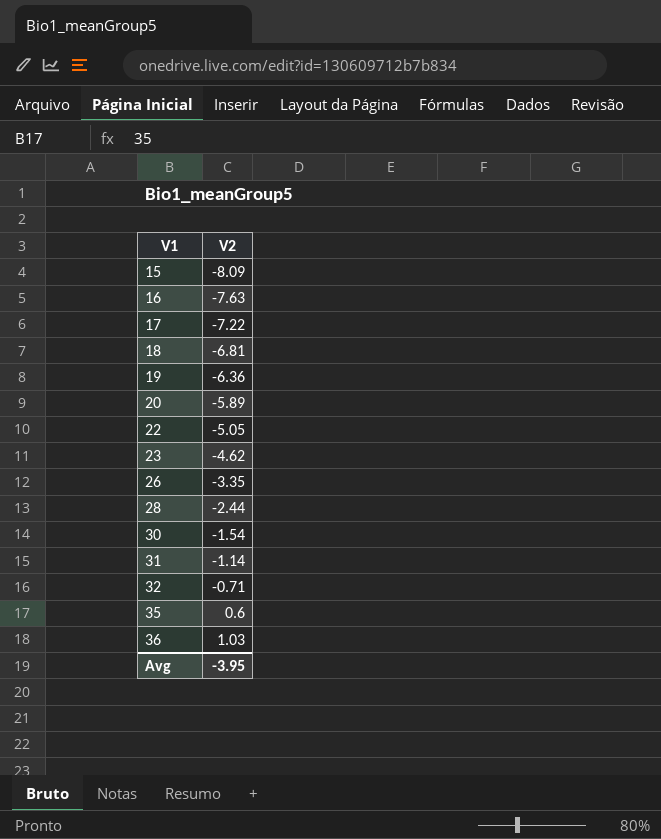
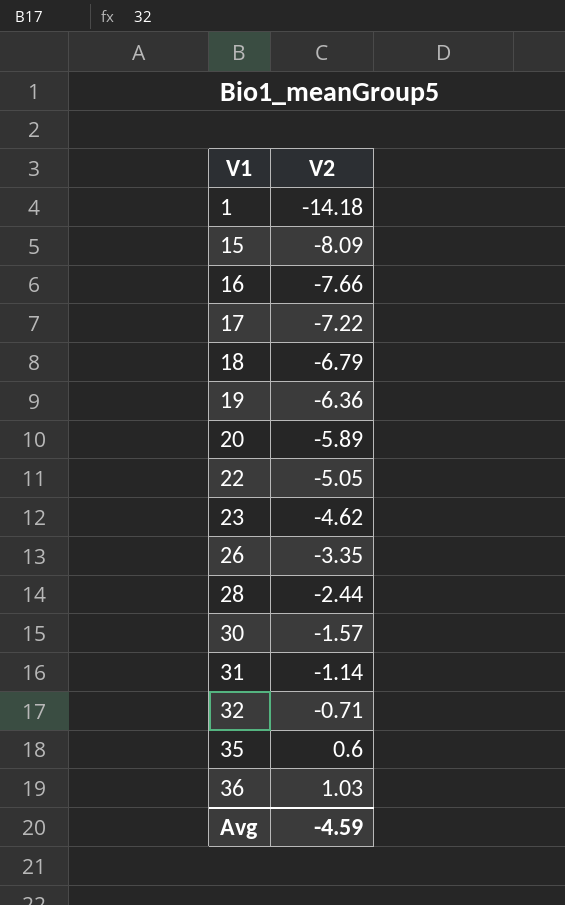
row 1: none -> -14.18
16 | V2: -7.63 -> -7.66
18 | V2: -6.81 -> -6.79
30 | V2: -1.54 -> -1.57
Avg | V2: -3.95 -> -4.59

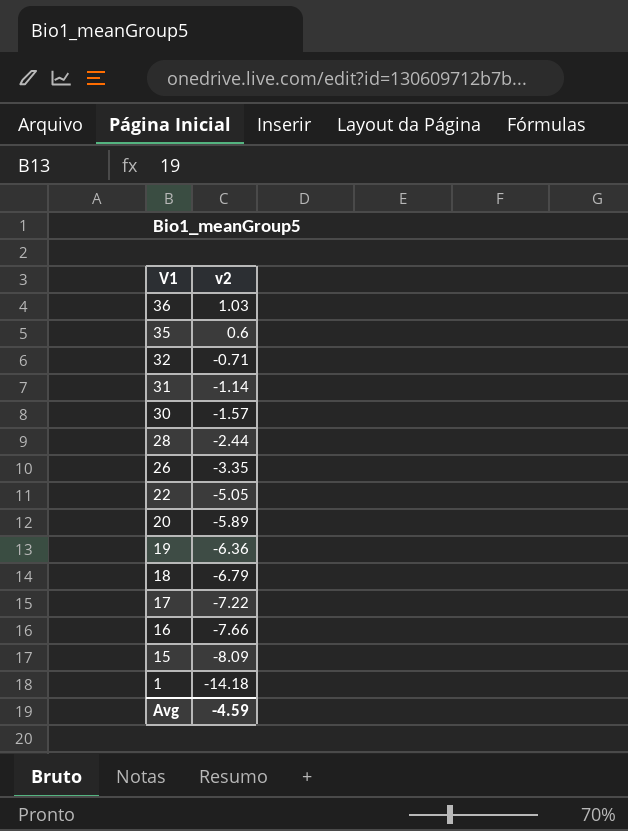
row order: V1 ascending -> V1 descending
column name: V2 -> v2
row 23: -4.62 -> none

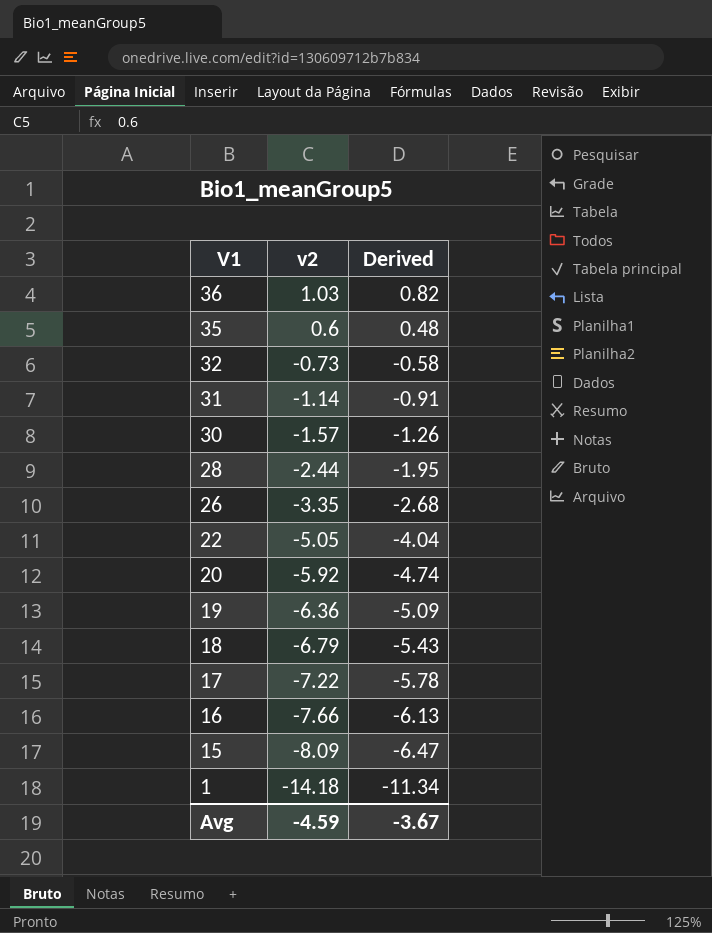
column Derived | formula: none -> [v2] * 0.8
32 | v2: -0.71 -> -0.73
20 | v2: -5.89 -> -5.92

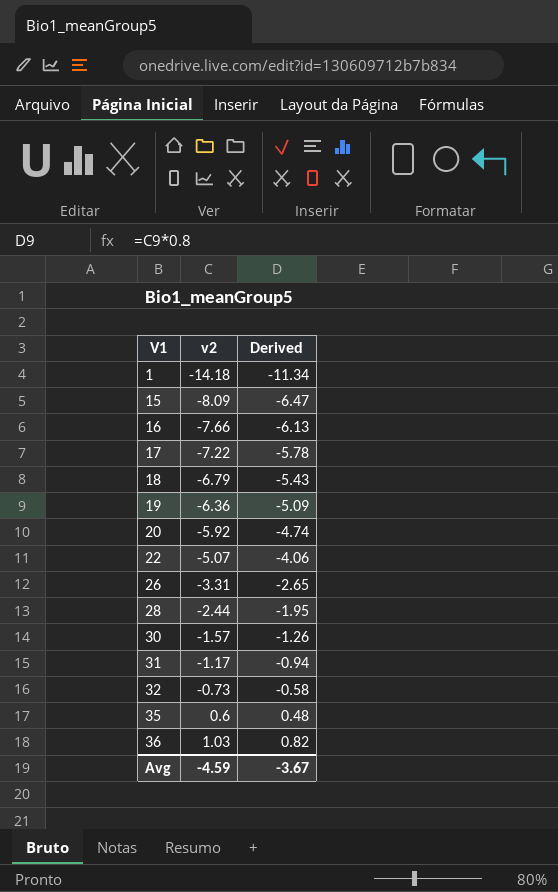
row order: V1 descending -> V1 ascending
22 | v2: -5.05 -> -5.07
22 | Derived: -4.04 -> -4.06
26 | v2: -3.35 -> -3.31
26 | Derived: -2.68 -> -2.65
31 | v2: -1.14 -> -1.17
31 | Derived: -0.91 -> -0.94

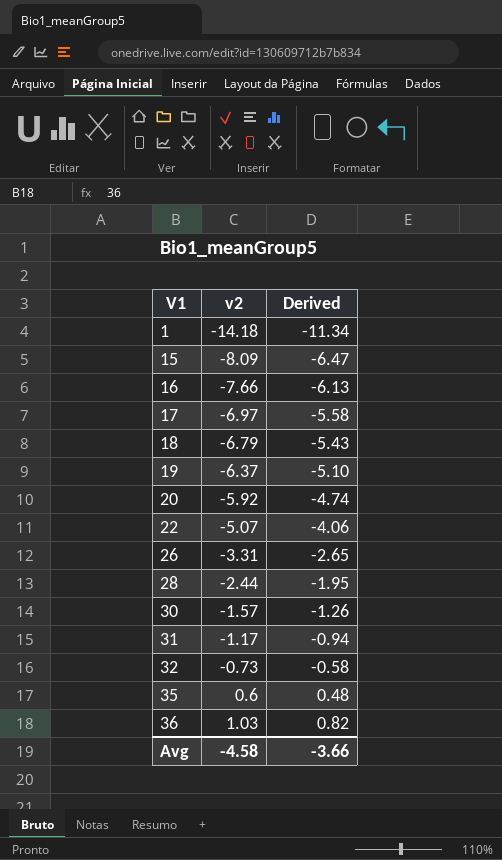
17 | v2: -7.22 -> -6.97
17 | Derived: -5.78 -> -5.58
19 | v2: -6.36 -> -6.37
19 | Derived: -5.09 -> -5.10
Avg | v2: -4.59 -> -4.58
Avg | Derived: -3.67 -> -3.66

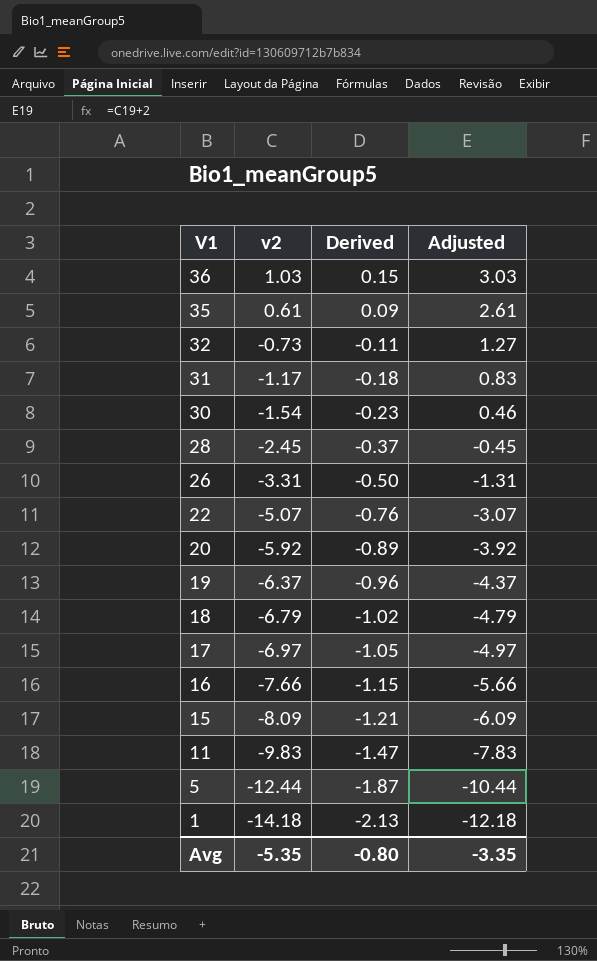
row order: V1 ascending -> V1 descending
column Derived | formula: [v2] * 0.8 -> [v2] * 0.15
column Adjusted | formula: none -> [v2] + 2
35 | v2: 0.6 -> 0.61
30 | v2: -1.57 -> -1.54
28 | v2: -2.44 -> -2.45
row 11: none -> -9.83 | -1.47 | -7.83
row 5: none -> -12.44 | -1.87 | -10.44
Avg | v2: -4.58 -> -5.35
Avg | Derived: -3.66 -> -0.80

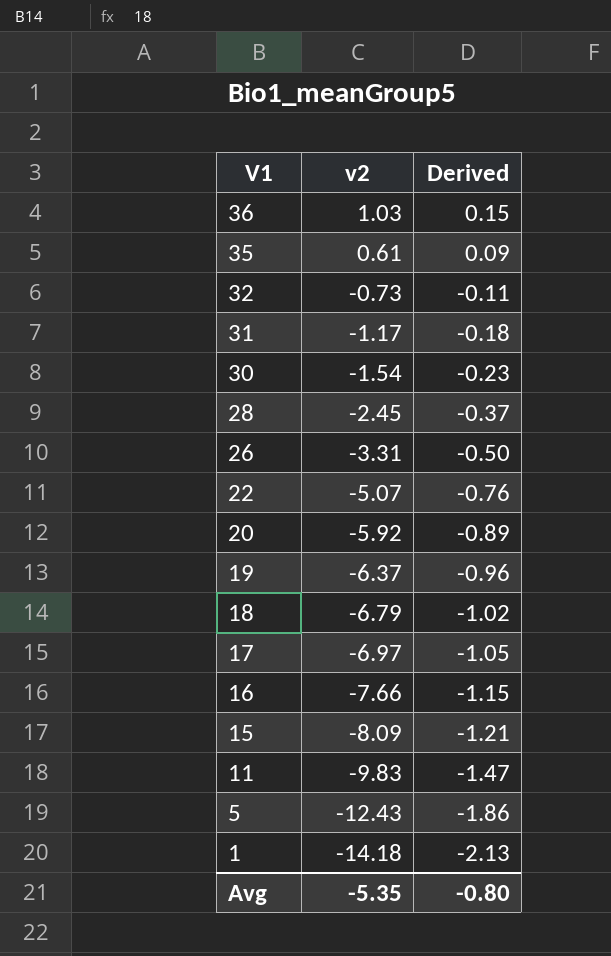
column Adjusted | formula: [v2] + 2 -> none
5 | v2: -12.44 -> -12.43
5 | Derived: -1.87 -> -1.86

